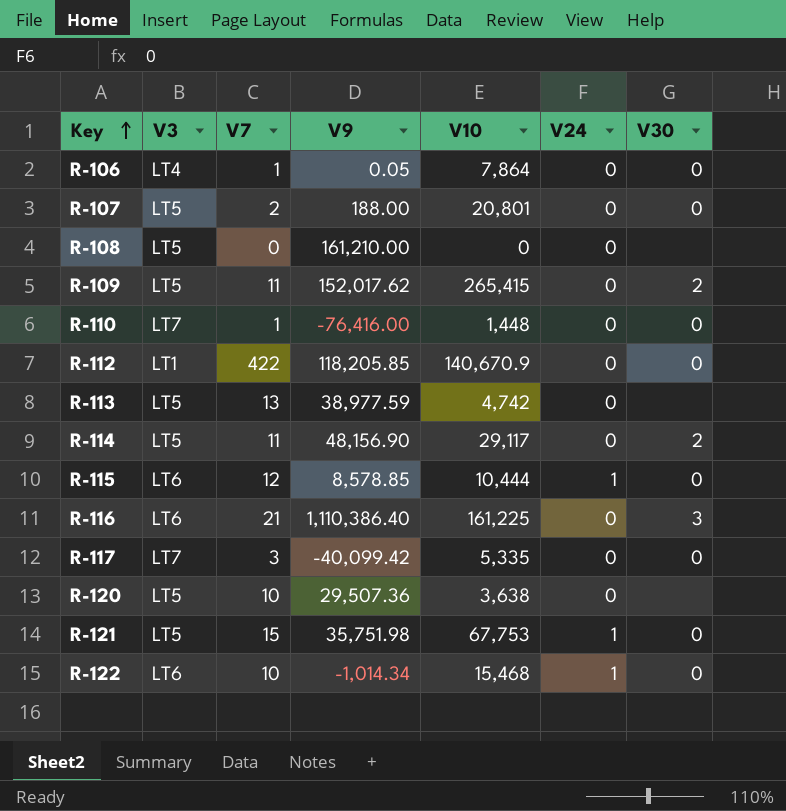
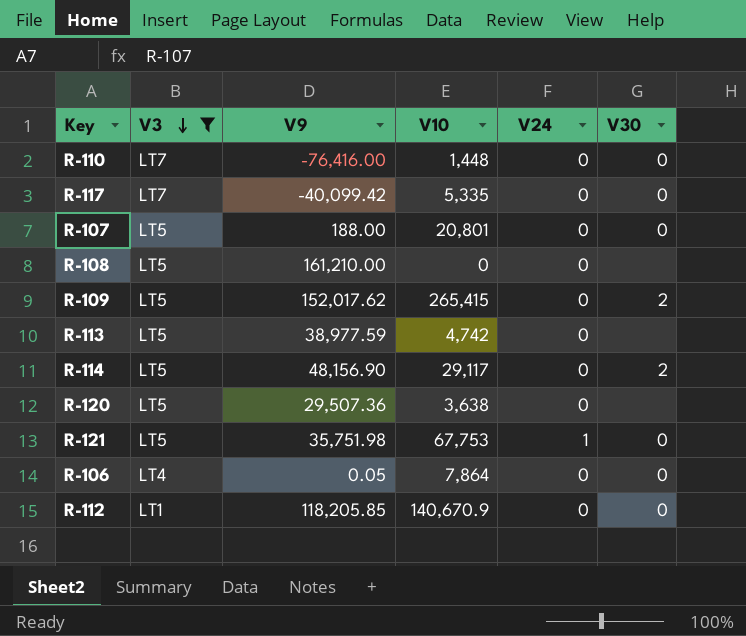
filter: none -> V3 != LT6
row order: Key ascending -> V3 descending
column V7 | position: 3 -> none

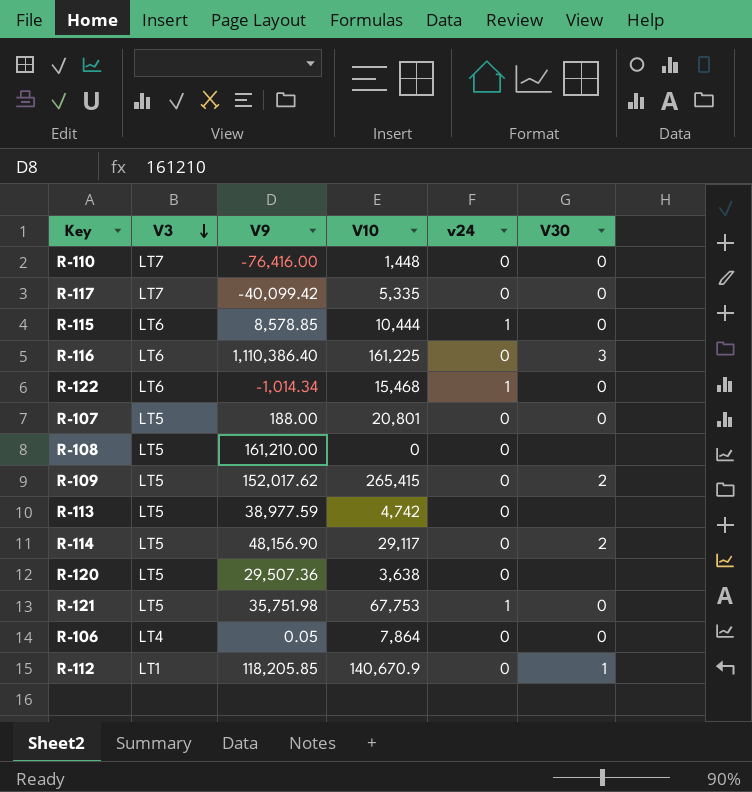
filter: V3 != LT6 -> none
column name: V24 -> v24
R-112 | V30: 0 -> 1

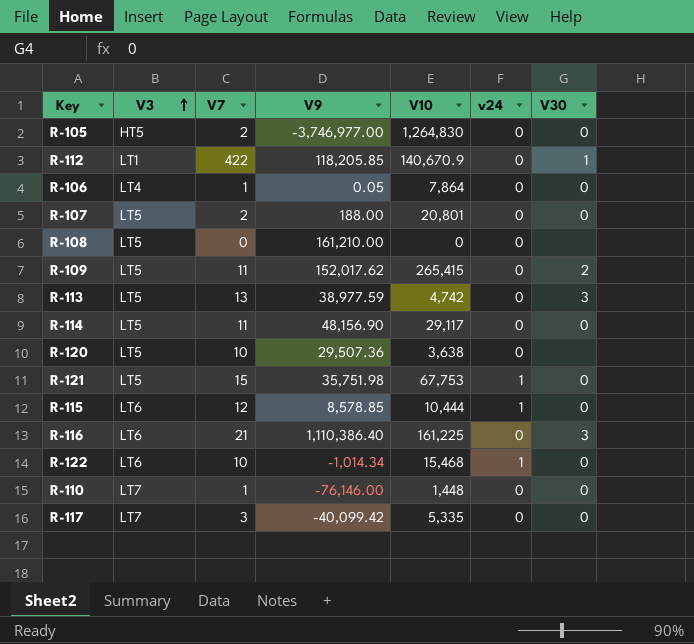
row order: V3 descending -> V3 ascending
column V7 | position: none -> 3
row R-105: none -> HT5 | 2 | -3,746,977.00 | 1,264,830 | 0 | 0
R-113 | V30: none -> 3
R-114 | V30: 2 -> 0
R-110 | V9: -76,416.00 -> -76,146.00

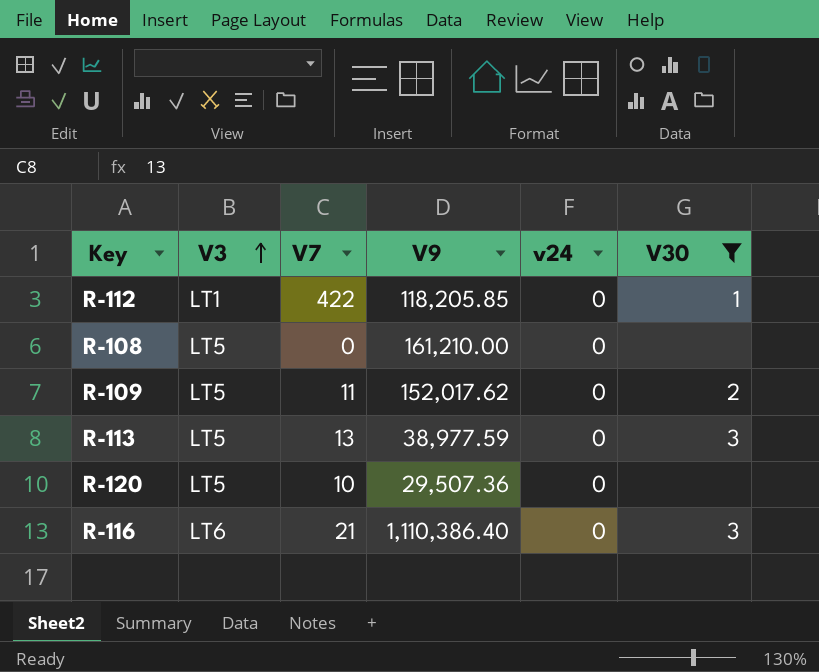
filter: none -> V30 != 0
column V10 | position: 5 -> none

